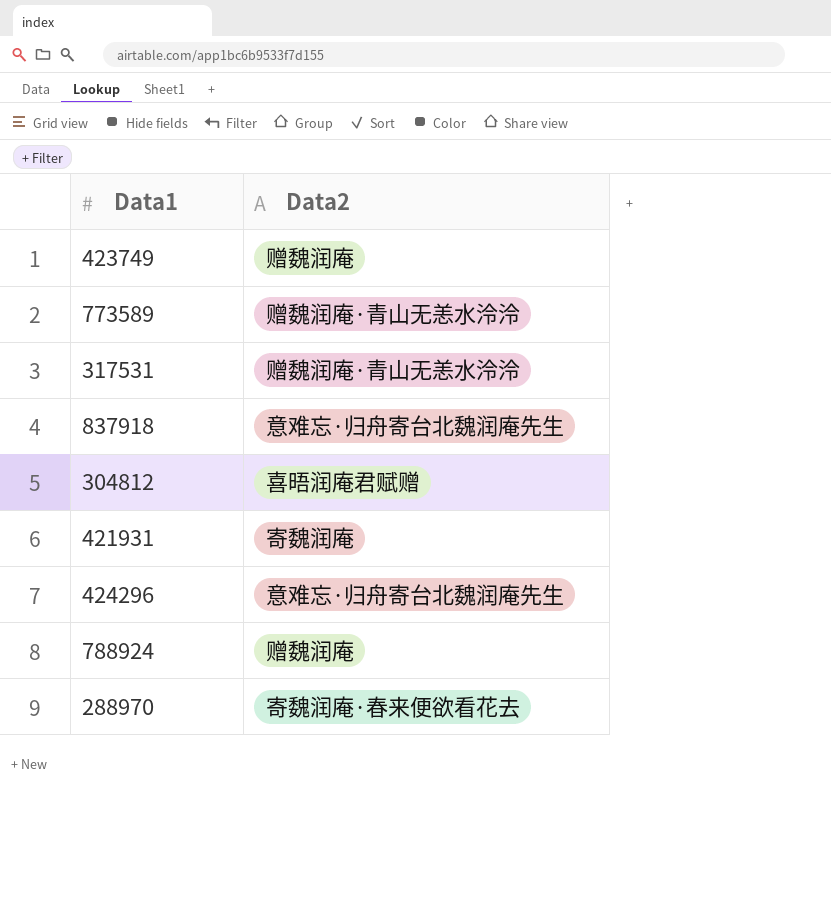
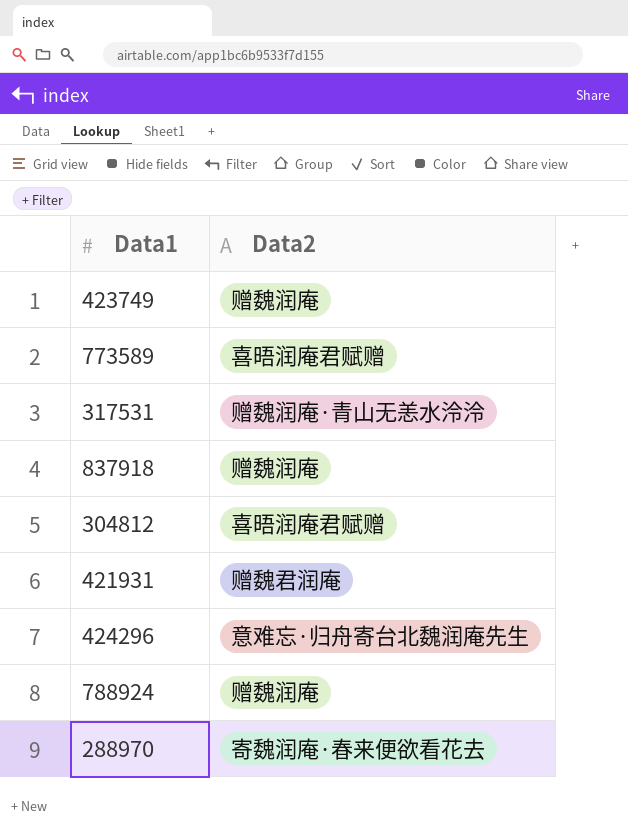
773589 | Data2: 赠魏润庵·青山无恙水泠泠 -> 喜晤润庵君赋赠
837918 | Data2: 意难忘·归舟寄台北魏润庵先生 -> 赠魏润庵
421931 | Data2: 寄魏润庵 -> 赠魏君润庵

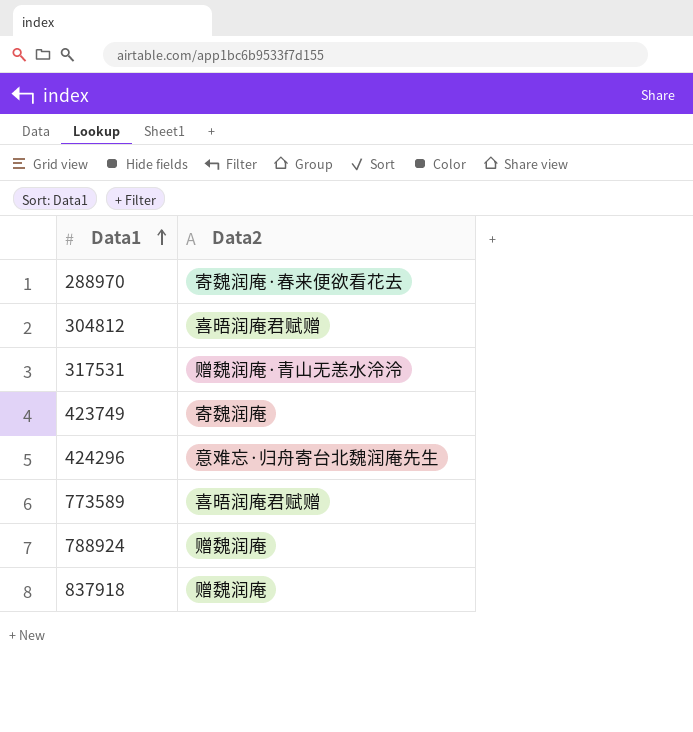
row order: none -> Data1 ascending
row 421931: 赠魏君润庵 -> none
423749 | Data2: 赠魏润庵 -> 寄魏润庵

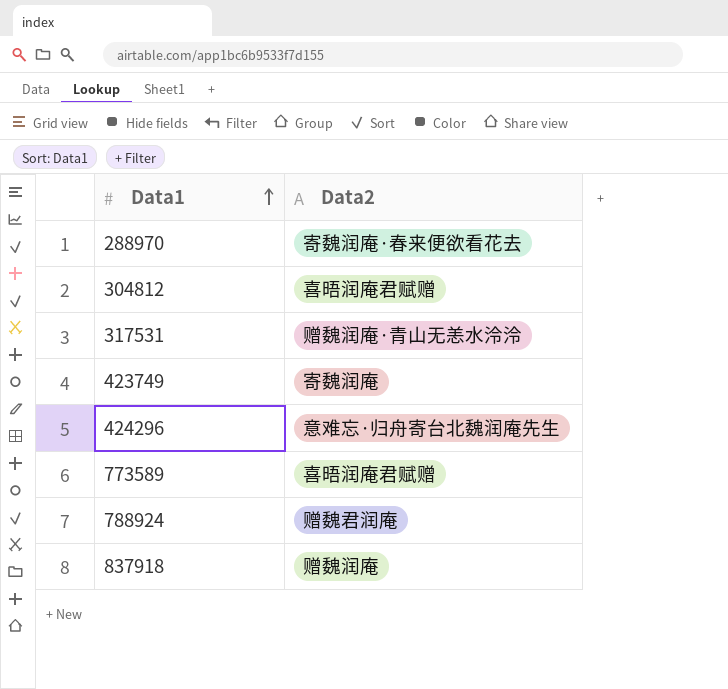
788924 | Data2: 赠魏润庵 -> 赠魏君润庵

